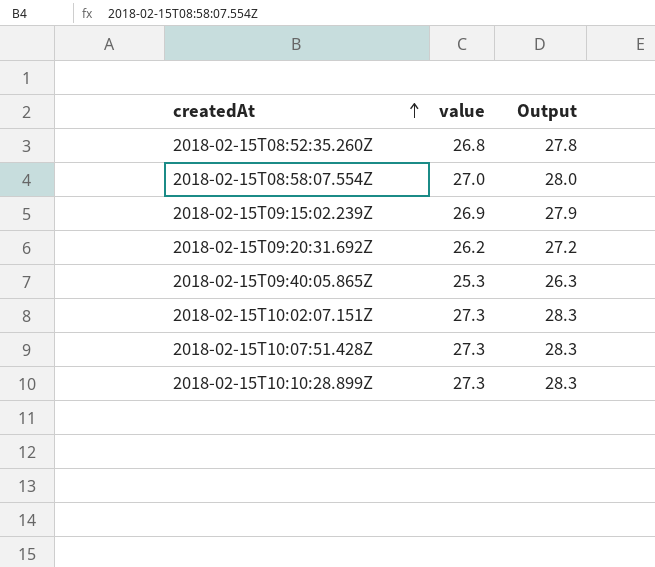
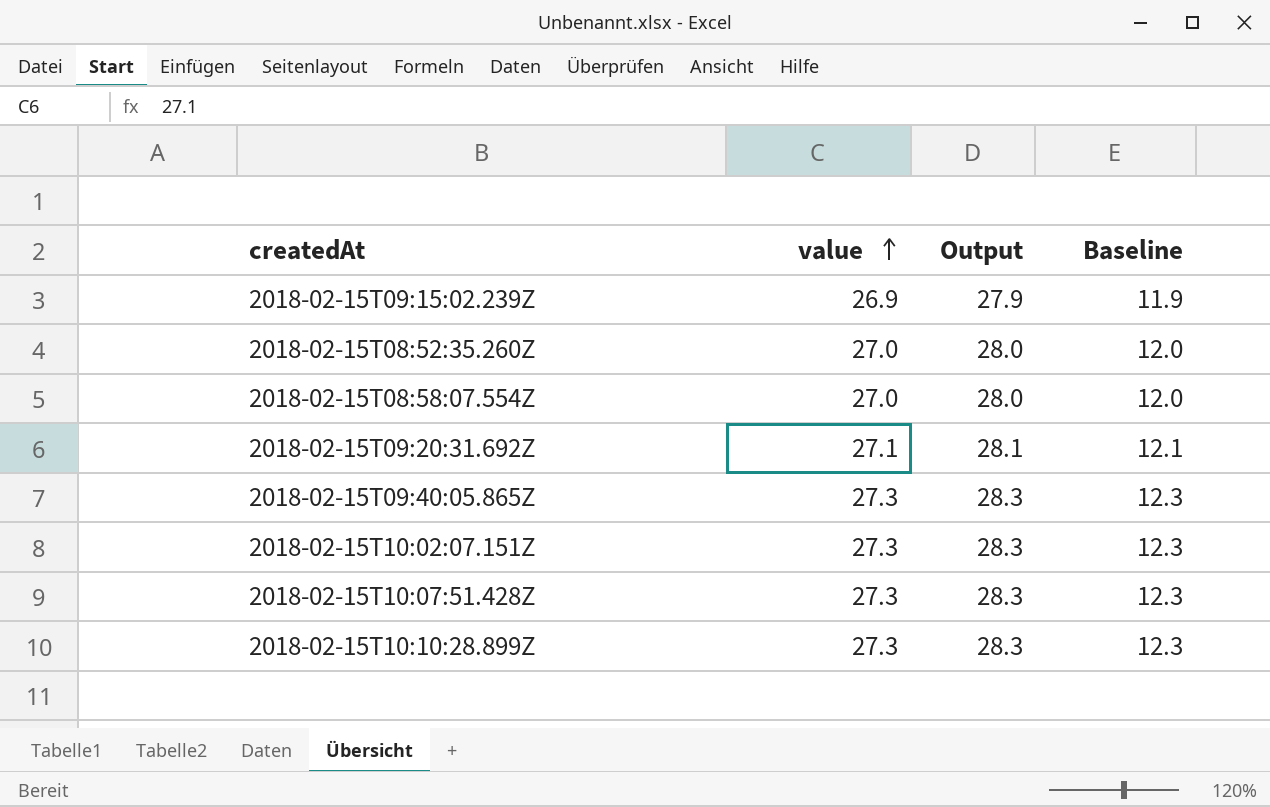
row order: createdAt ascending -> value ascending
column Baseline | formula: none -> [value] - 15
2018-02-15T08:52:35.260Z | value: 26.8 -> 27.0
2018-02-15T08:52:35.260Z | Output: 27.8 -> 28.0
2018-02-15T09:20:31.692Z | value: 26.2 -> 27.1
2018-02-15T09:20:31.692Z | Output: 27.2 -> 28.1
2018-02-15T09:40:05.865Z | value: 25.3 -> 27.3
2018-02-15T09:40:05.865Z | Output: 26.3 -> 28.3

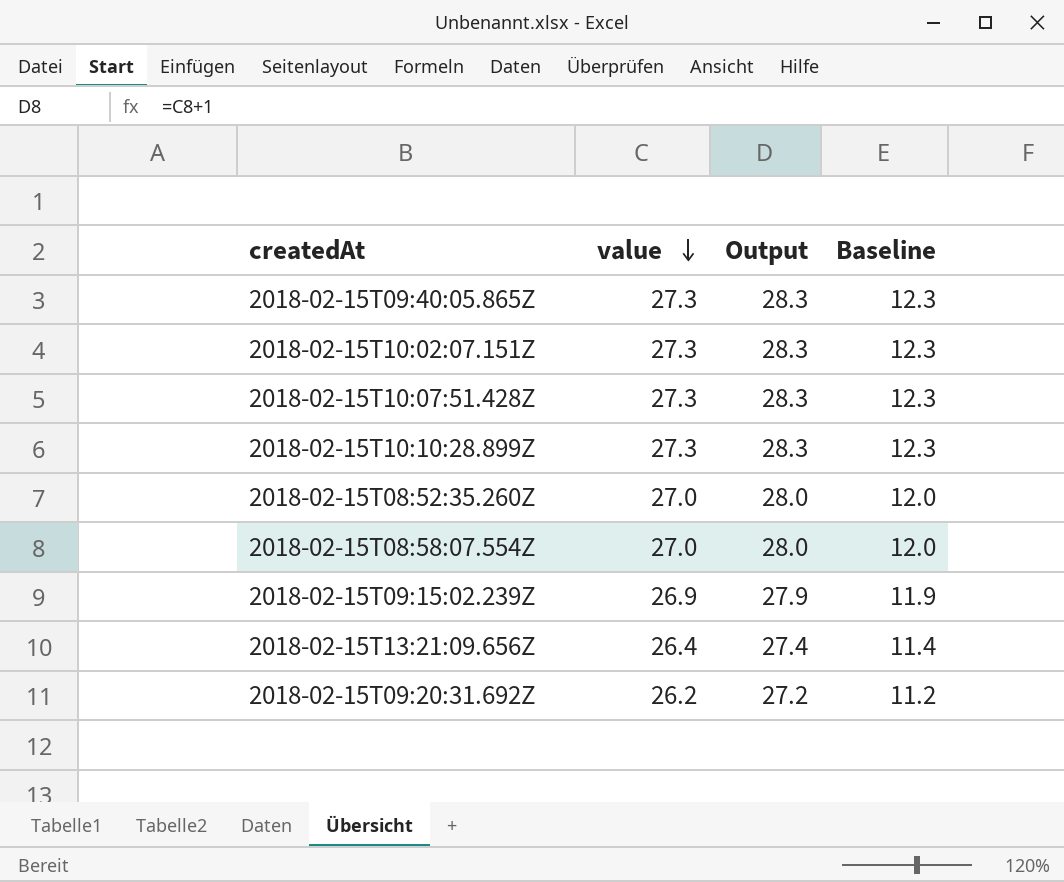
row order: value ascending -> value descending
row 2018-02-15T13:21:09.656Z: none -> 26.4 | 27.4 | 11.4
2018-02-15T09:20:31.692Z | value: 27.1 -> 26.2
2018-02-15T09:20:31.692Z | Output: 28.1 -> 27.2
2018-02-15T09:20:31.692Z | Baseline: 12.1 -> 11.2

